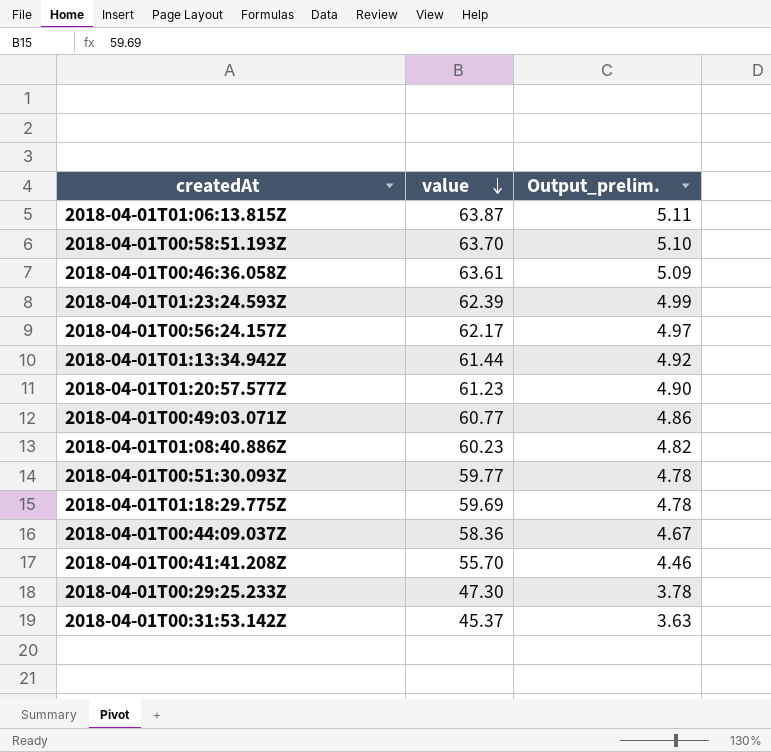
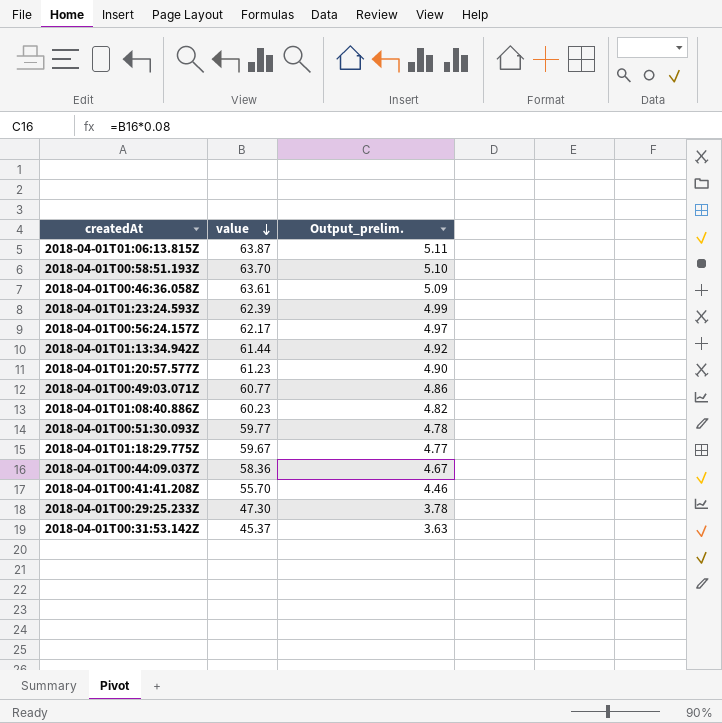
2018-04-01T01:18:29.775Z | value: 59.69 -> 59.67
2018-04-01T01:18:29.775Z | Output_prelim.: 4.78 -> 4.77

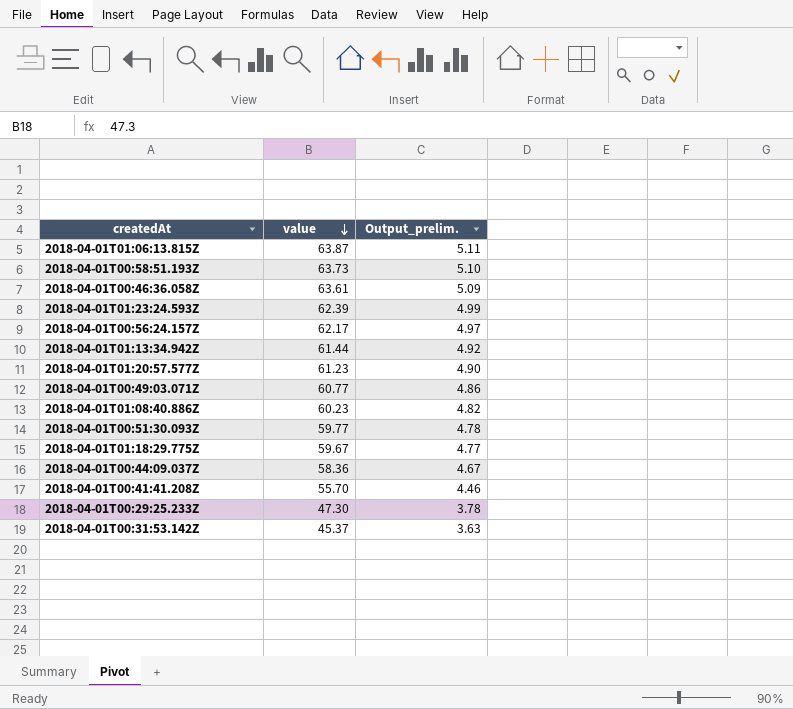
2018-04-01T00:58:51.193Z | value: 63.70 -> 63.73

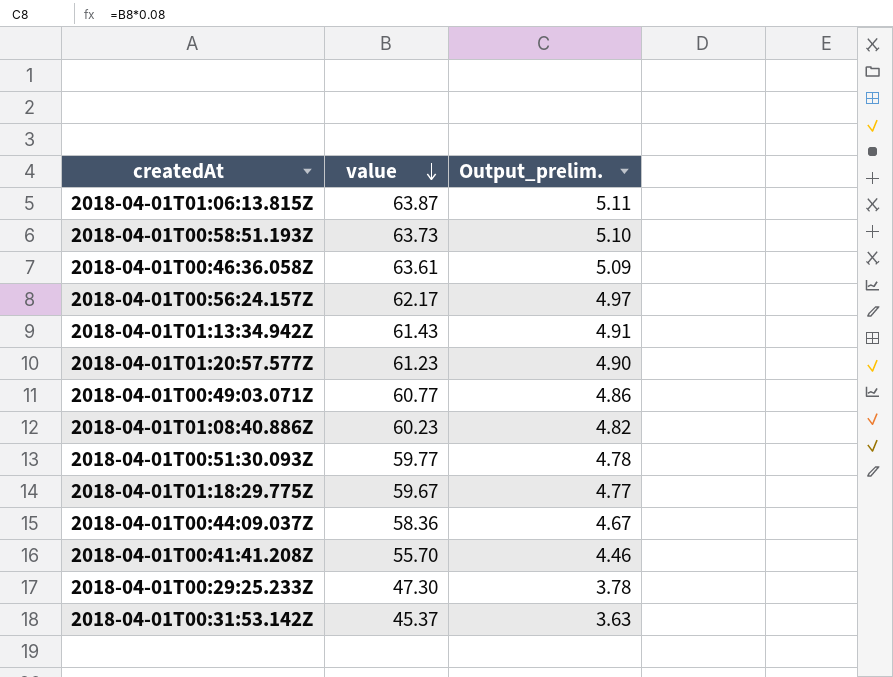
row 2018-04-01T01:23:24.593Z: 62.39 | 4.99 -> none
2018-04-01T01:13:34.942Z | value: 61.44 -> 61.43
2018-04-01T01:13:34.942Z | Output_prelim.: 4.92 -> 4.91

